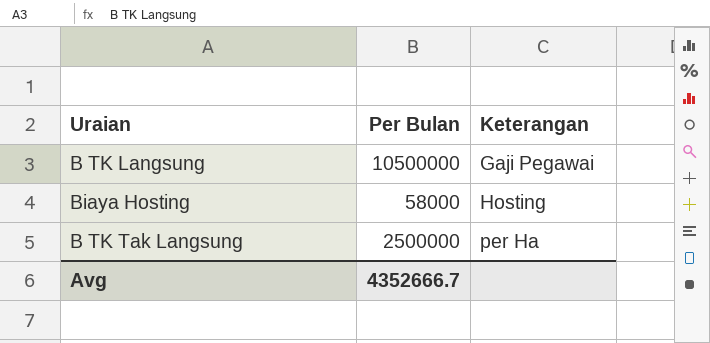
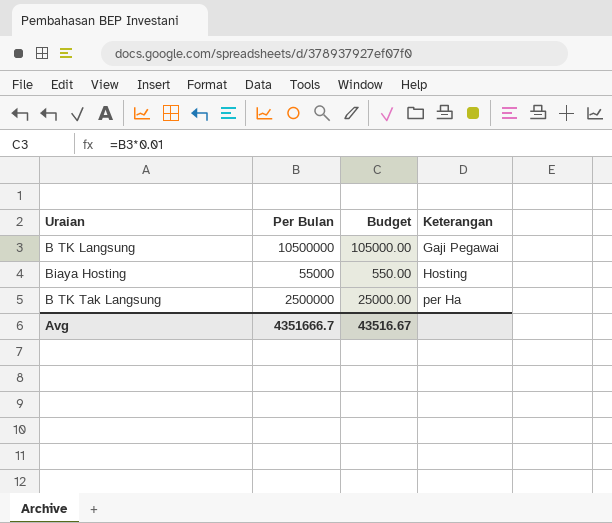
column Budget | formula: none -> [Per Bulan] * 0.01
Biaya Hosting | Per Bulan: 58000 -> 55000
Avg | Per Bulan: 4352666.7 -> 4351666.7

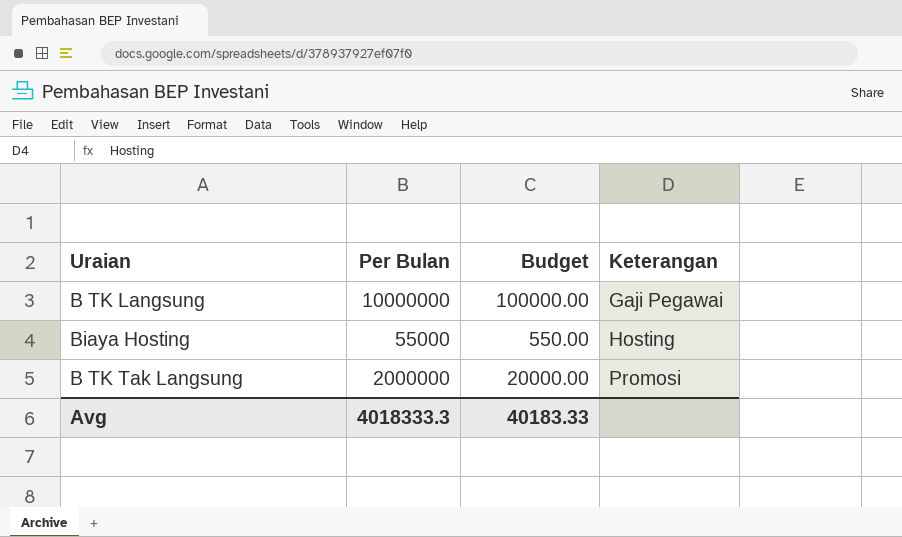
B TK Langsung | Per Bulan: 10500000 -> 10000000
B TK Langsung | Budget: 105000.00 -> 100000.00
B TK Tak Langsung | Per Bulan: 2500000 -> 2000000
B TK Tak Langsung | Budget: 25000.00 -> 20000.00
B TK Tak Langsung | Keterangan: per Ha -> Promosi
Avg | Per Bulan: 4351666.7 -> 4018333.3
Avg | Budget: 43516.67 -> 40183.33

